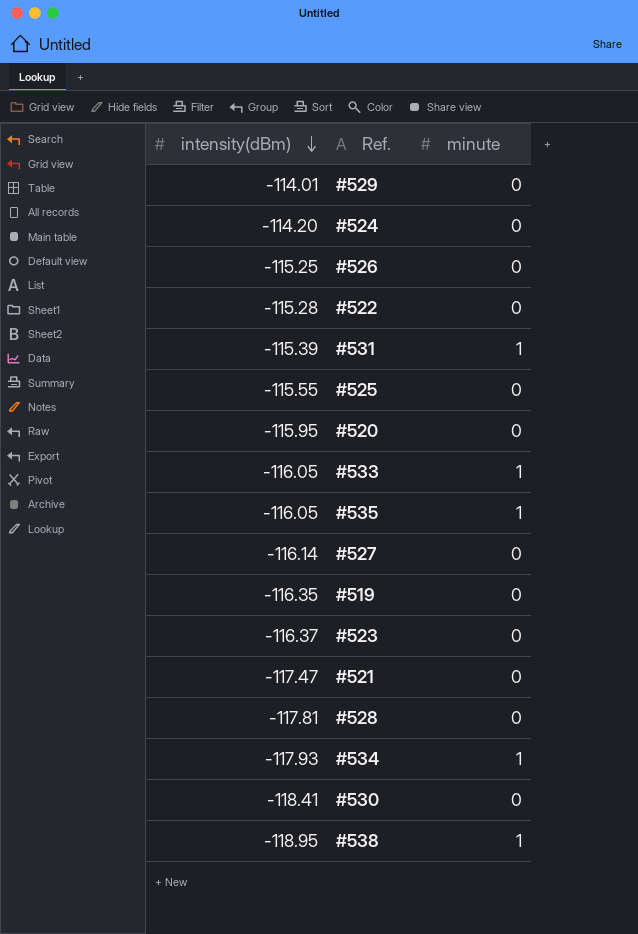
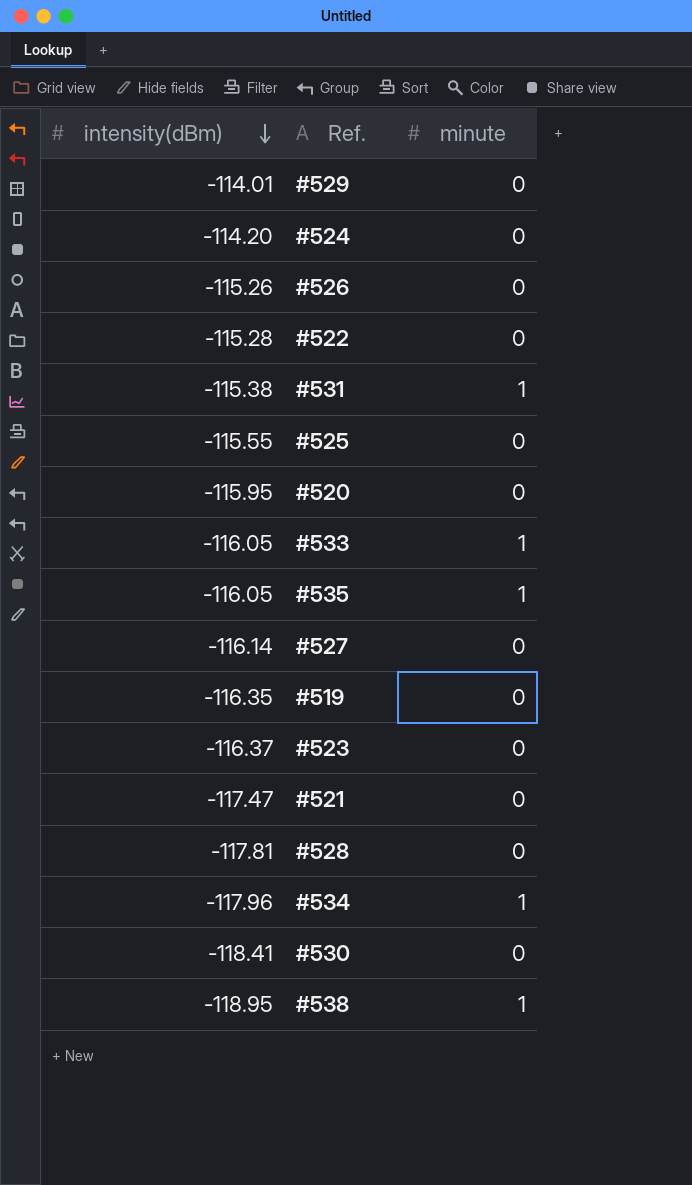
#526 | intensity(dBm): -115.25 -> -115.26
#531 | intensity(dBm): -115.39 -> -115.38
#534 | intensity(dBm): -117.93 -> -117.96

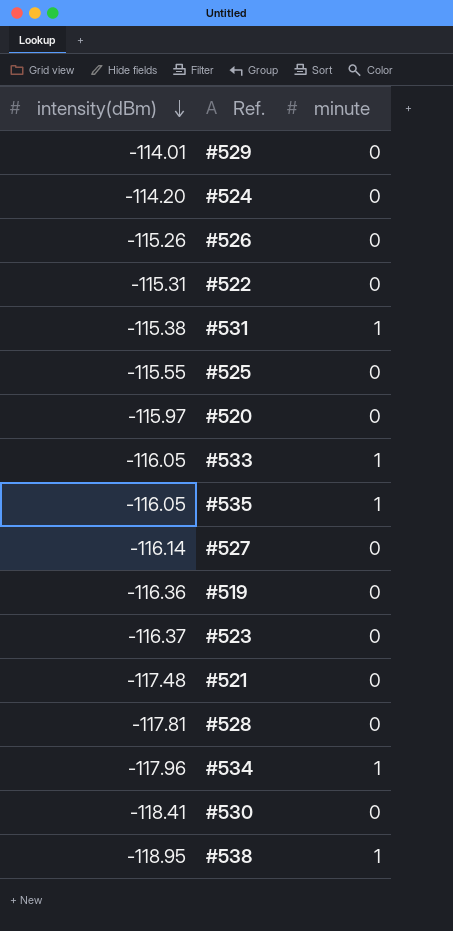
#522 | intensity(dBm): -115.28 -> -115.31
#520 | intensity(dBm): -115.95 -> -115.97
#519 | intensity(dBm): -116.35 -> -116.36
#521 | intensity(dBm): -117.47 -> -117.48

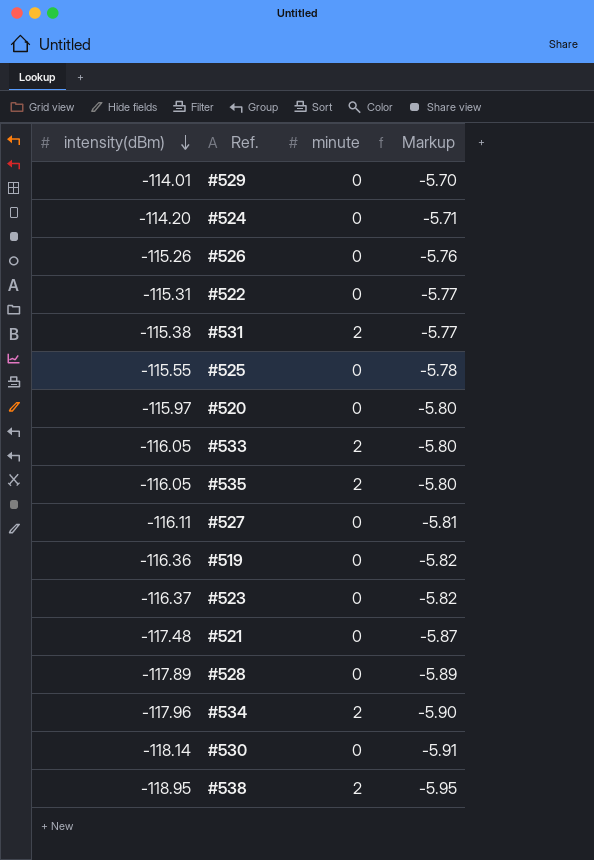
column Markup | formula: none -> [intensity(dBm)] * 0.05
#531 | minute: 1 -> 2
#533 | minute: 1 -> 2
#535 | minute: 1 -> 2
#527 | intensity(dBm): -116.14 -> -116.11
#528 | intensity(dBm): -117.81 -> -117.89
#534 | minute: 1 -> 2
#530 | intensity(dBm): -118.41 -> -118.14
#538 | minute: 1 -> 2

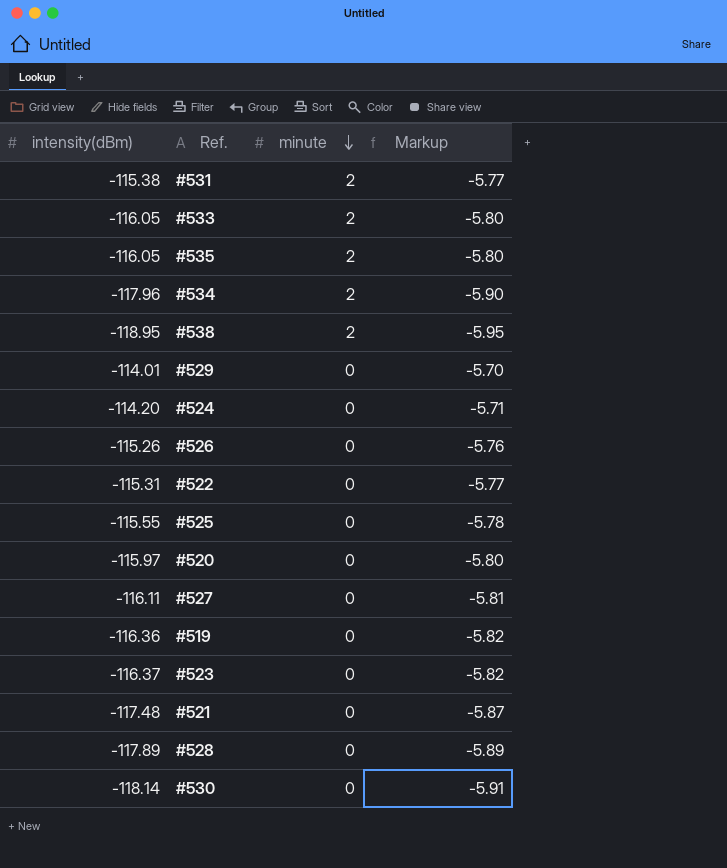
row order: intensity(dBm) descending -> minute descending

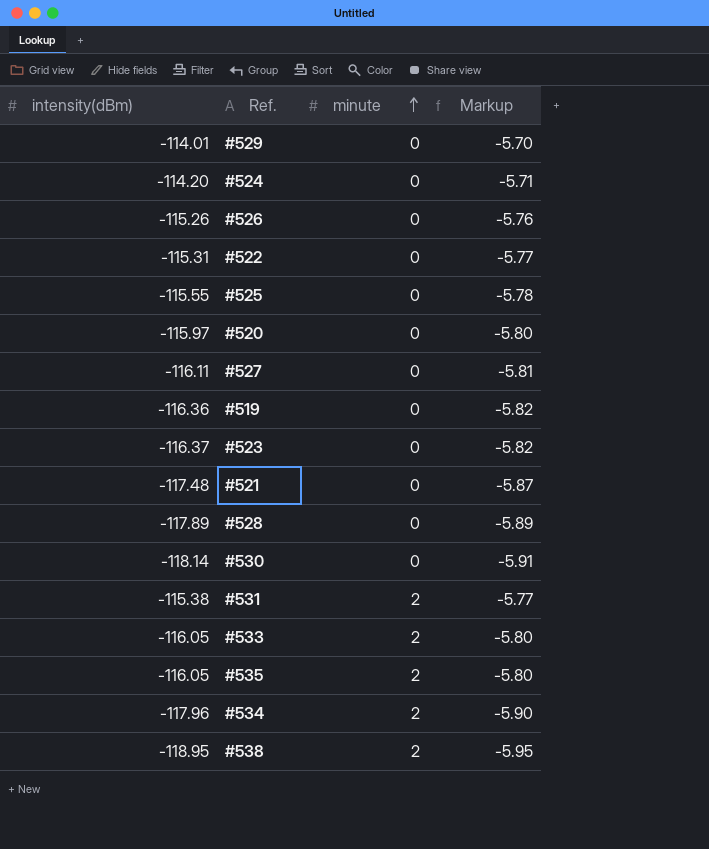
row order: minute descending -> minute ascending

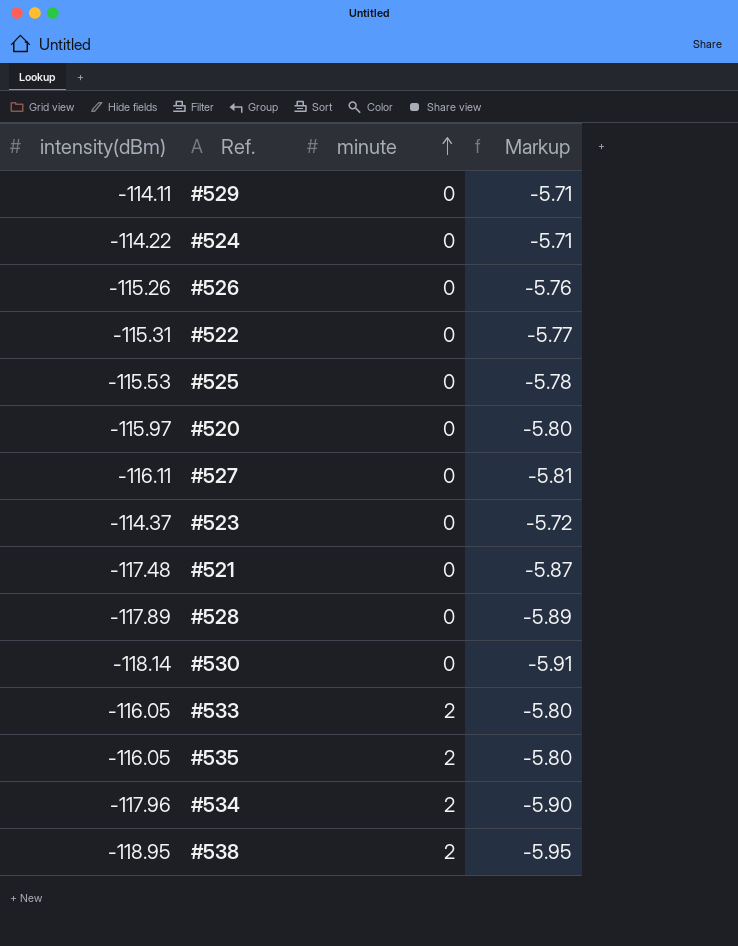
row #519: -116.36 | 0 | -5.82 -> none
row #531: -115.38 | 2 | -5.77 -> none
#529 | intensity(dBm): -114.01 -> -114.11
#529 | Markup: -5.70 -> -5.71
#524 | intensity(dBm): -114.20 -> -114.22
#525 | intensity(dBm): -115.55 -> -115.53
#523 | intensity(dBm): -116.37 -> -114.37
#523 | Markup: -5.82 -> -5.72

